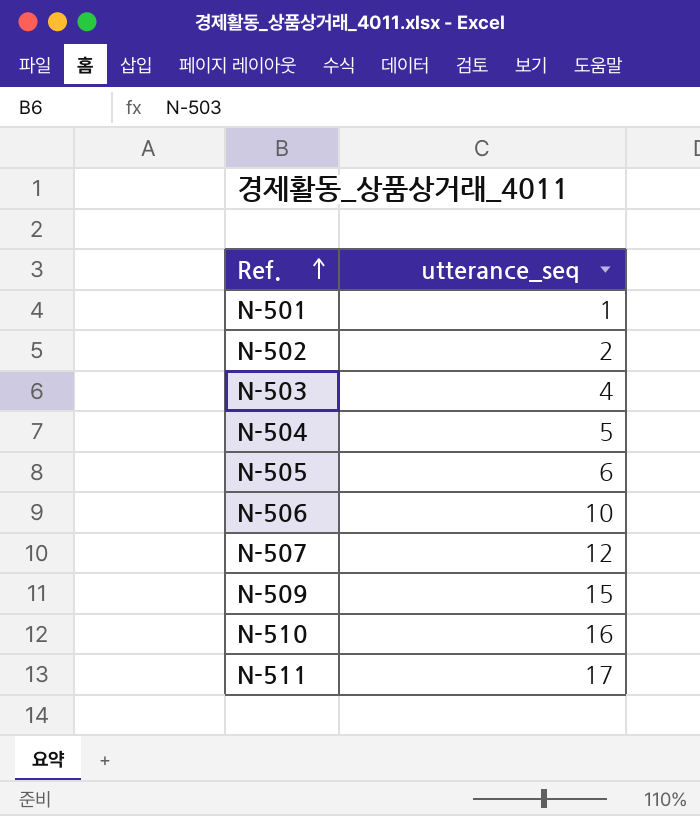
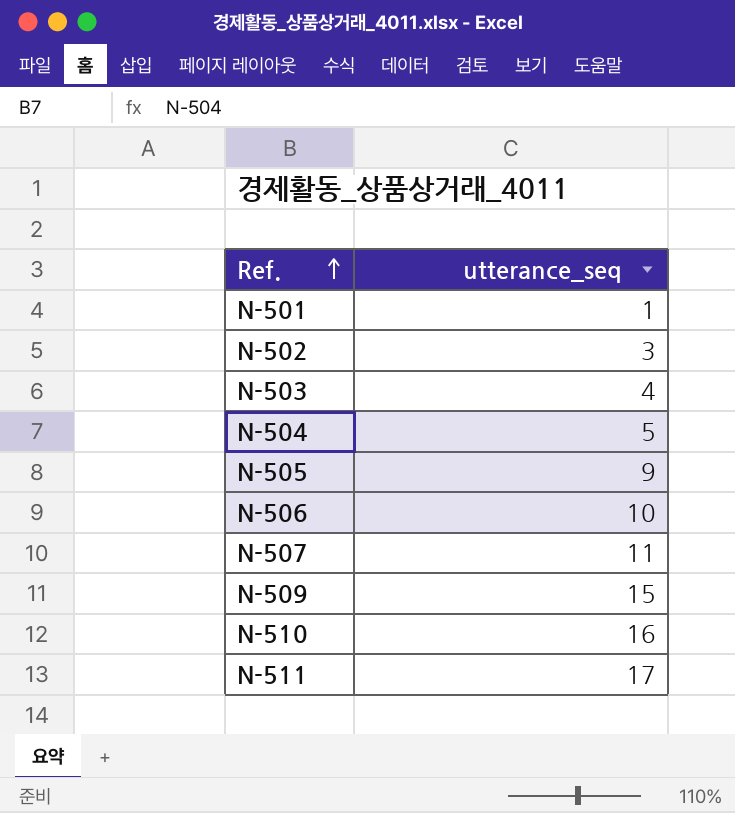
N-502 | utterance_seq: 2 -> 3
N-505 | utterance_seq: 6 -> 9
N-507 | utterance_seq: 12 -> 11

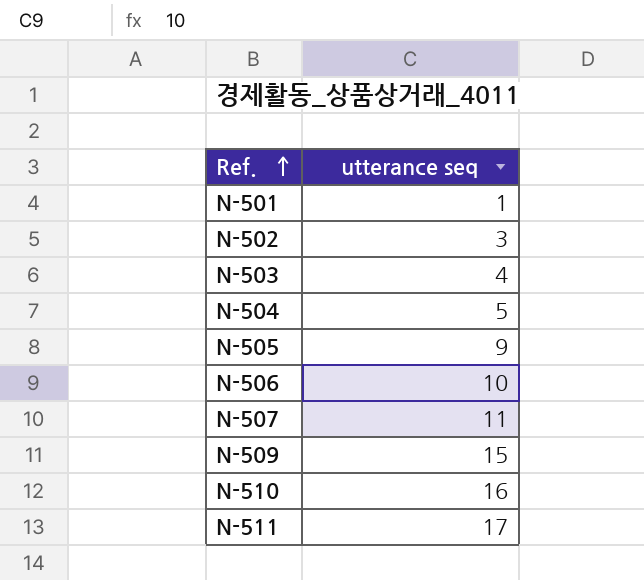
column name: utterance_seq -> utterance seq

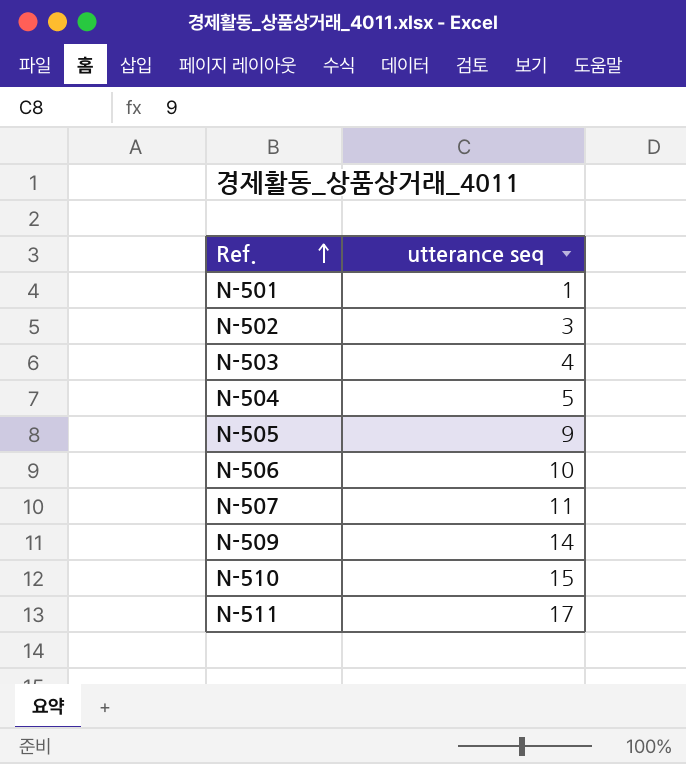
N-509 | utterance seq: 15 -> 14
N-510 | utterance seq: 16 -> 15

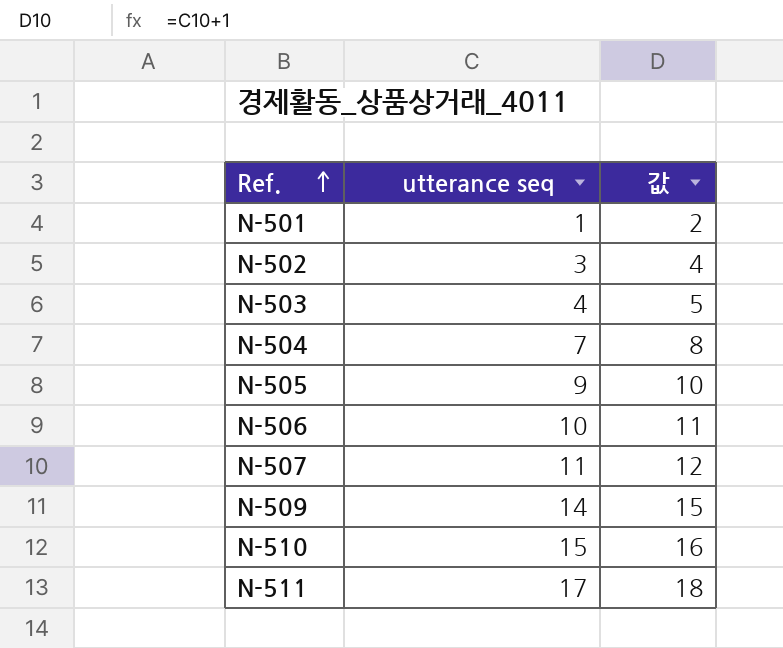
column 값 | formula: none -> [utterance seq] + 1
N-504 | utterance seq: 5 -> 7

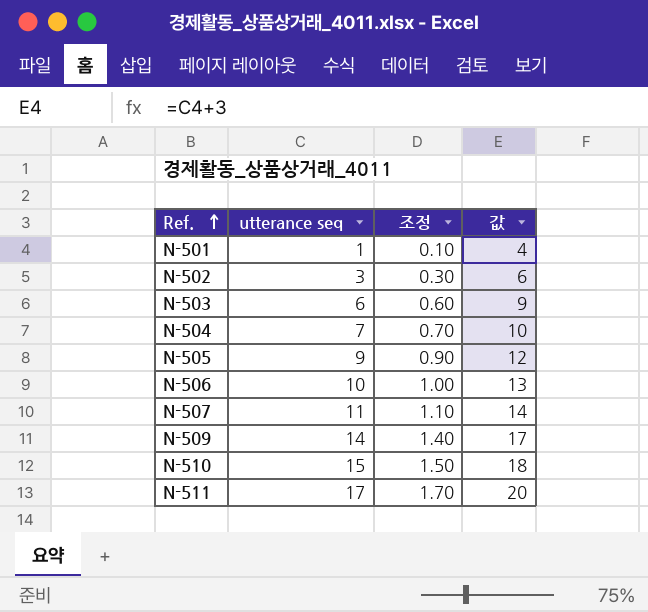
column 조정 | formula: none -> [utterance seq] * 0.1
column 값 | formula: [utterance seq] + 1 -> [utterance seq] + 3
N-503 | utterance seq: 4 -> 6

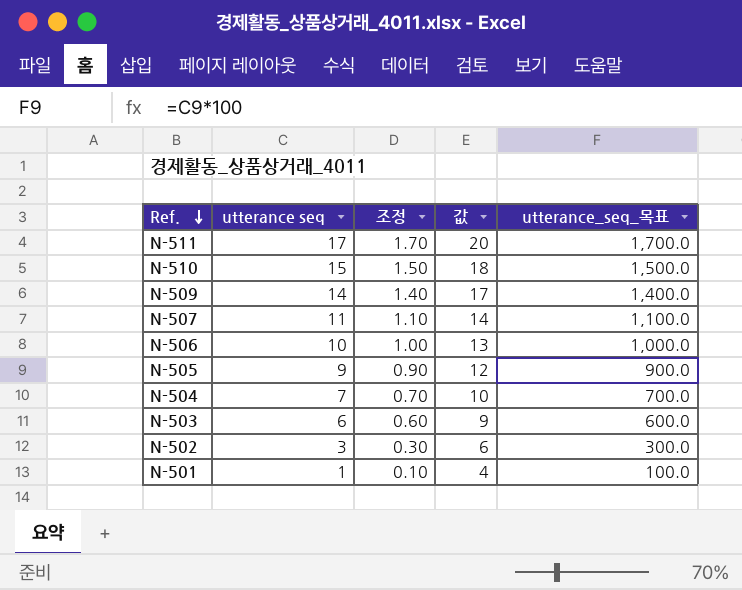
row order: Ref. ascending -> Ref. descending
column utterance_seq_목표 | formula: none -> [utterance seq] * 100

